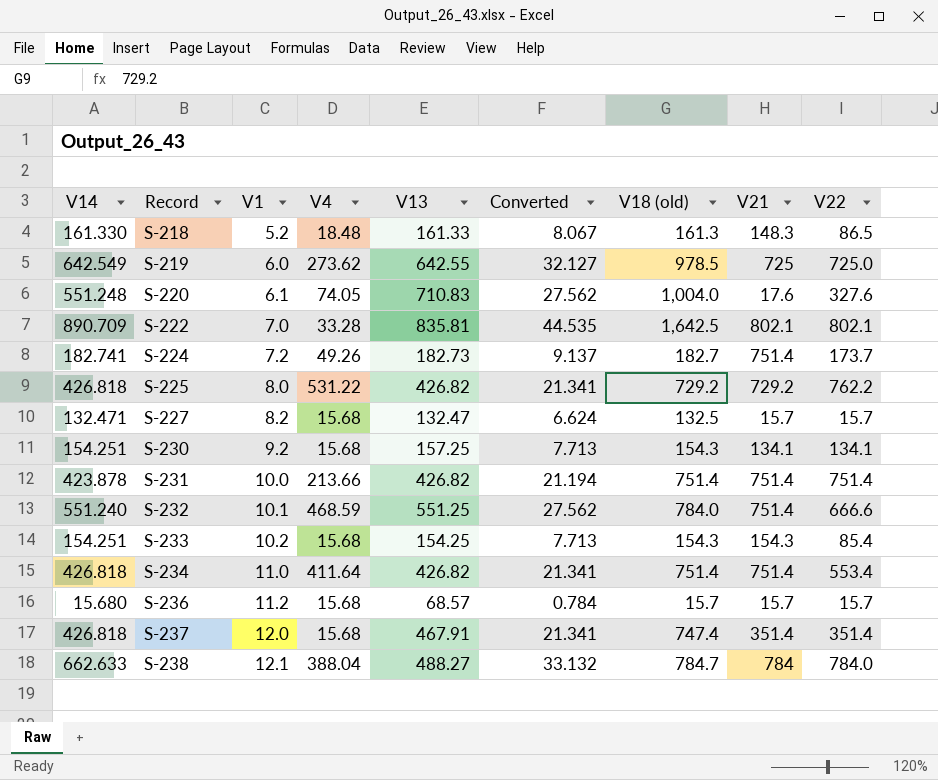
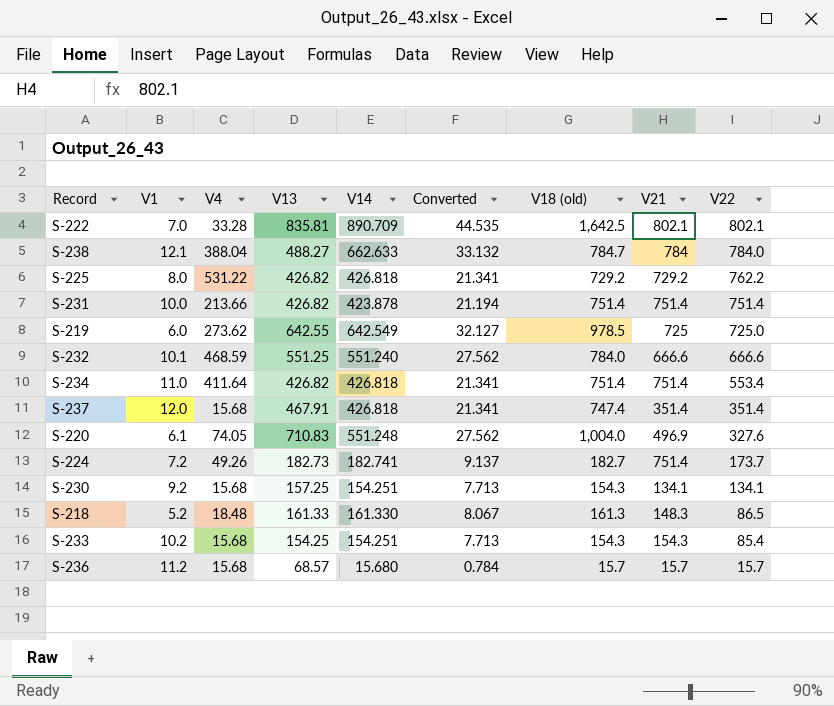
row order: Record ascending -> V22 descending
column V14 | position: 1 -> 5
row S-227: 132.471 | 8.2 | 15.68 | 132.47 | 6.624 | 132.5 | 15.7 | 15.7 -> none
S-232 | V21: 751.4 -> 666.6
S-220 | V21: 17.6 -> 496.9

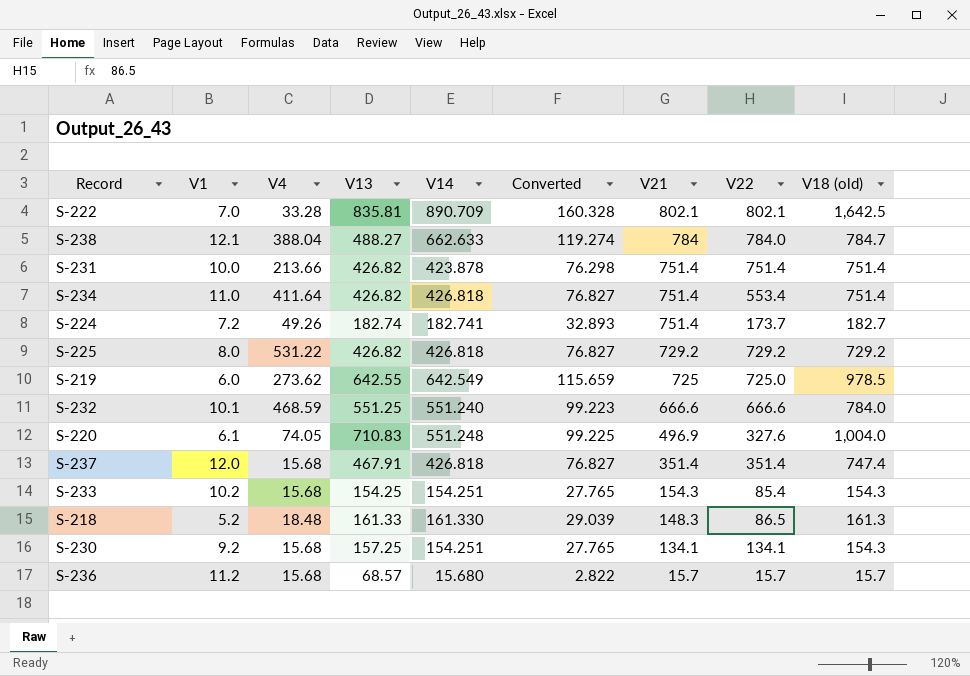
row order: V22 descending -> V21 descending
column Converted | formula: [V14] * 0.05 -> [V14] * 0.18
column V18 (old) | position: 7 -> 9
S-224 | V13: 182.73 -> 182.74
S-225 | V22: 762.2 -> 729.2

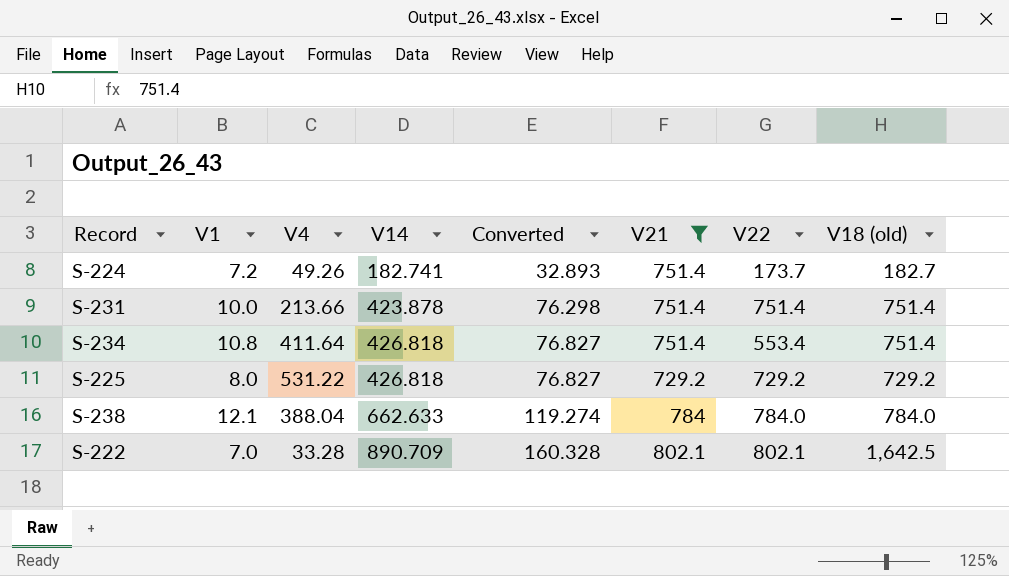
filter: none -> V21 >= 729.2
row order: V21 descending -> V14 ascending
column V13 | position: 4 -> none
S-234 | V1: 11.0 -> 10.8
S-238 | V18 (old): 784.7 -> 784.0

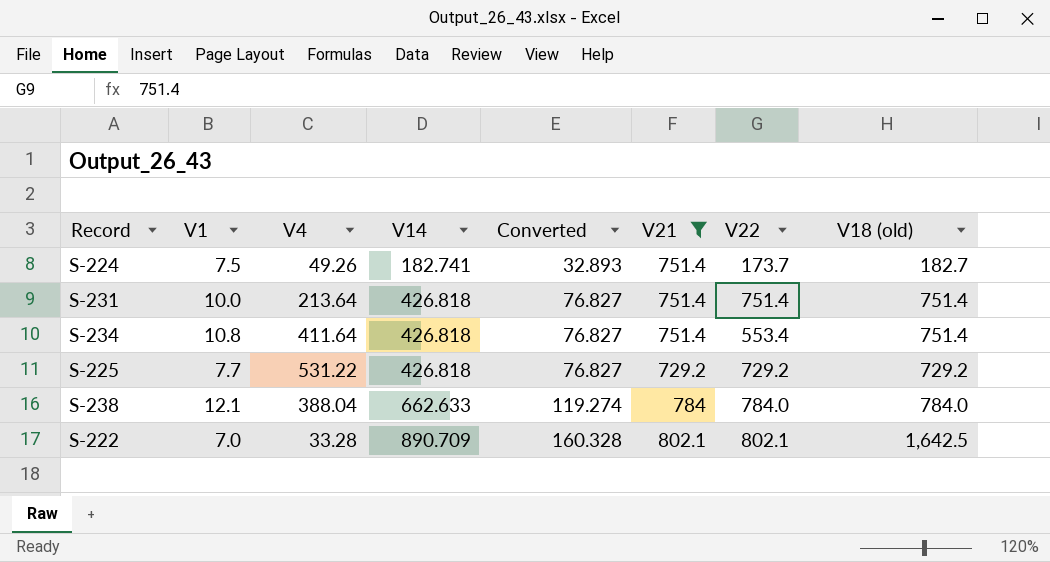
S-224 | V1: 7.2 -> 7.5
S-231 | V4: 213.66 -> 213.64
S-231 | V14: 423.878 -> 426.818
S-231 | Converted: 76.298 -> 76.827
S-225 | V1: 8.0 -> 7.7

